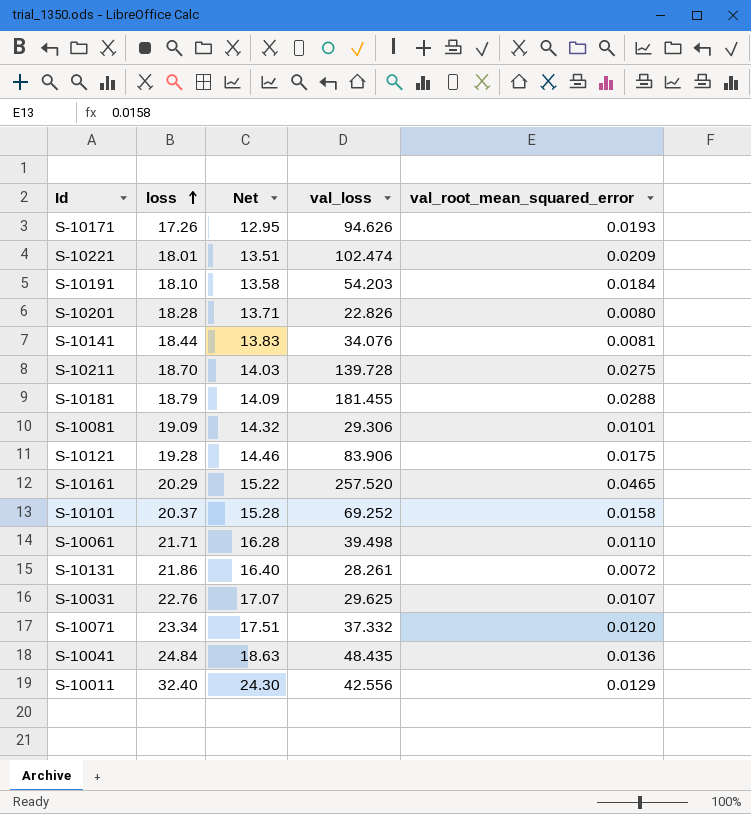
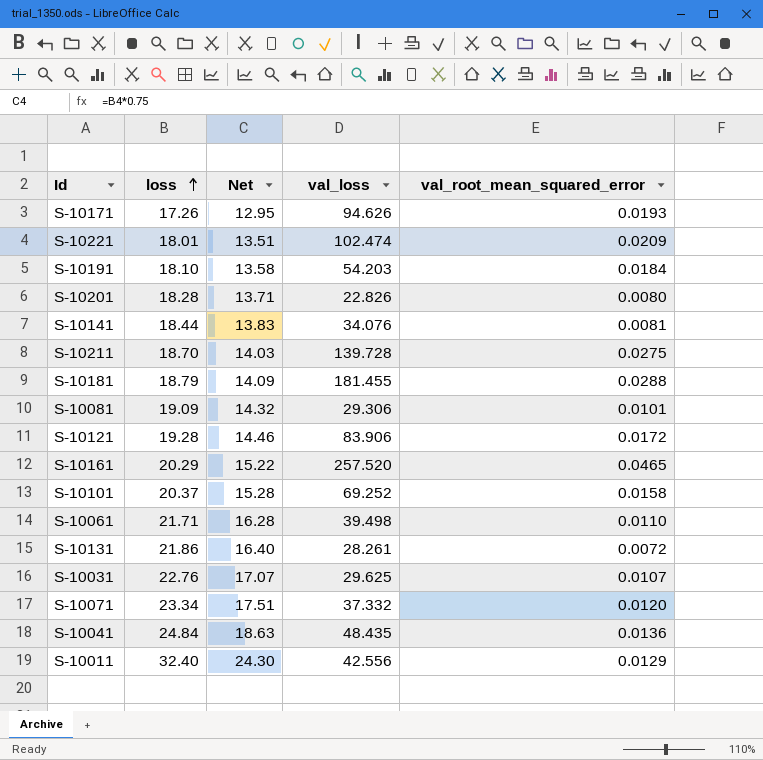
S-10121 | val_root_mean_squared_error: 0.0175 -> 0.0172

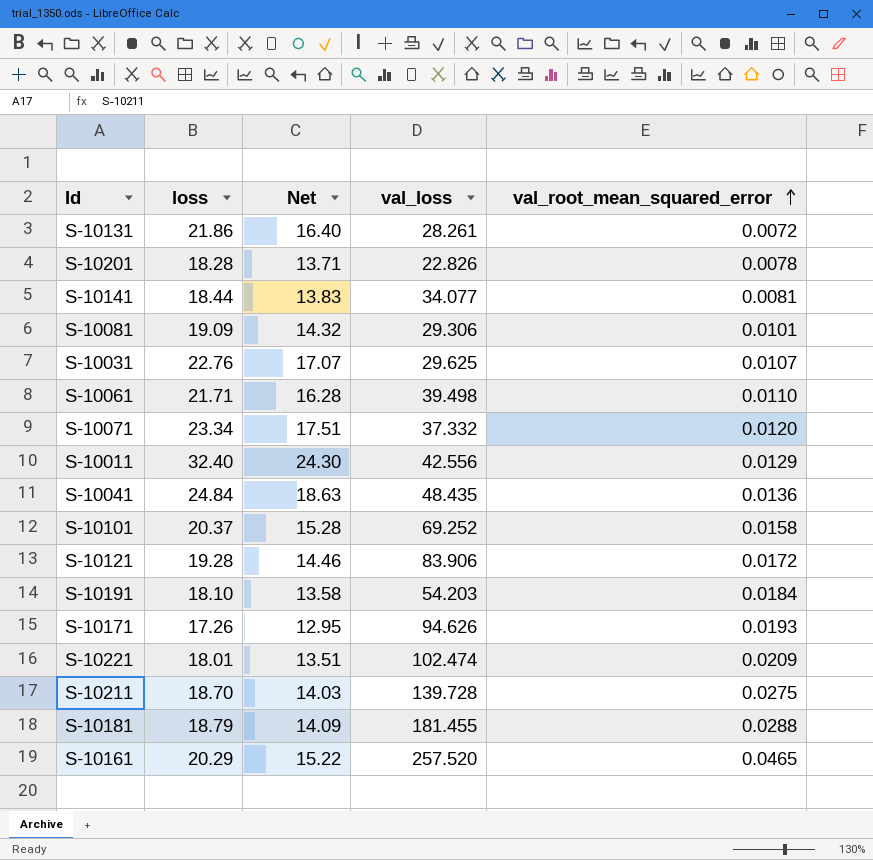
row order: loss ascending -> val_root_mean_squared_error ascending
S-10201 | val_root_mean_squared_error: 0.0080 -> 0.0078
S-10141 | val_loss: 34.076 -> 34.077

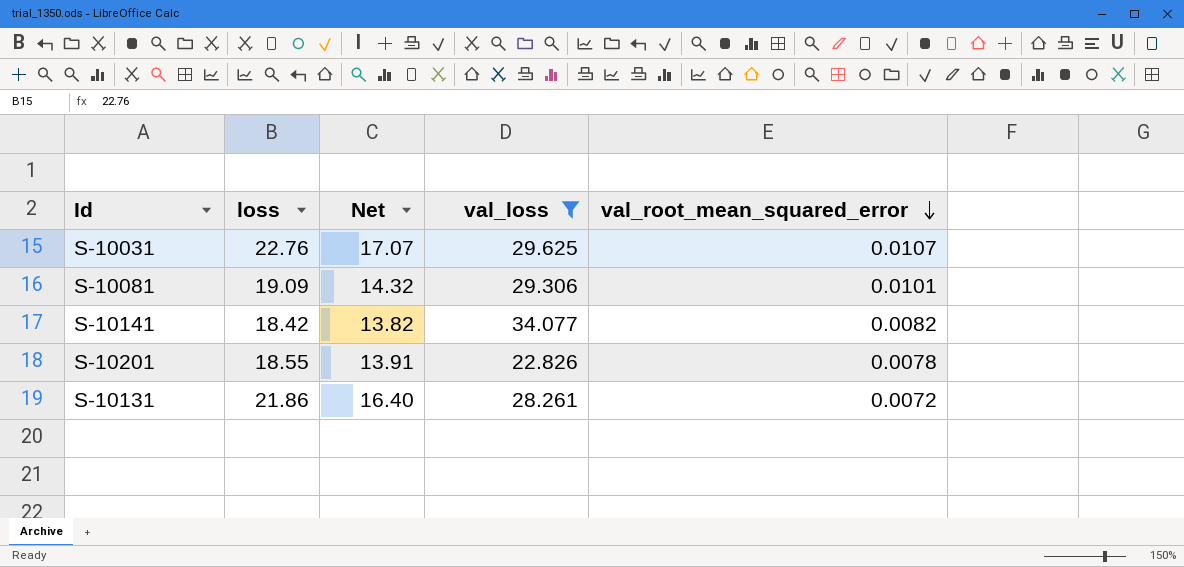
filter: none -> val_loss <= 34.077
row order: val_root_mean_squared_error ascending -> val_root_mean_squared_error descending
S-10141 | loss: 18.44 -> 18.42
S-10141 | Net: 13.83 -> 13.82
S-10141 | val_root_mean_squared_error: 0.0081 -> 0.0082
S-10201 | loss: 18.28 -> 18.55
S-10201 | Net: 13.71 -> 13.91

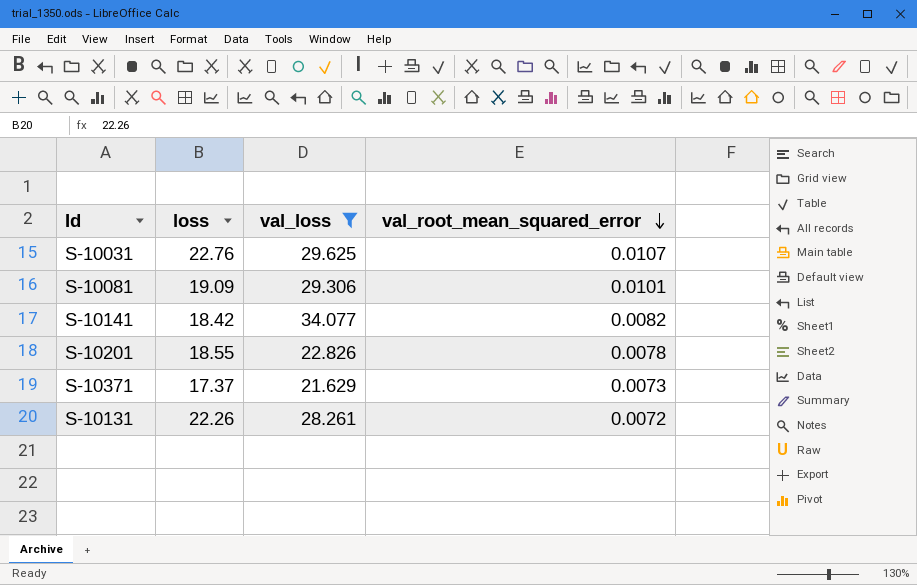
column Net | formula: [loss] * 0.75 -> none
row S-10371: none -> 17.37 | 21.629 | 0.0073
S-10131 | loss: 21.86 -> 22.26

